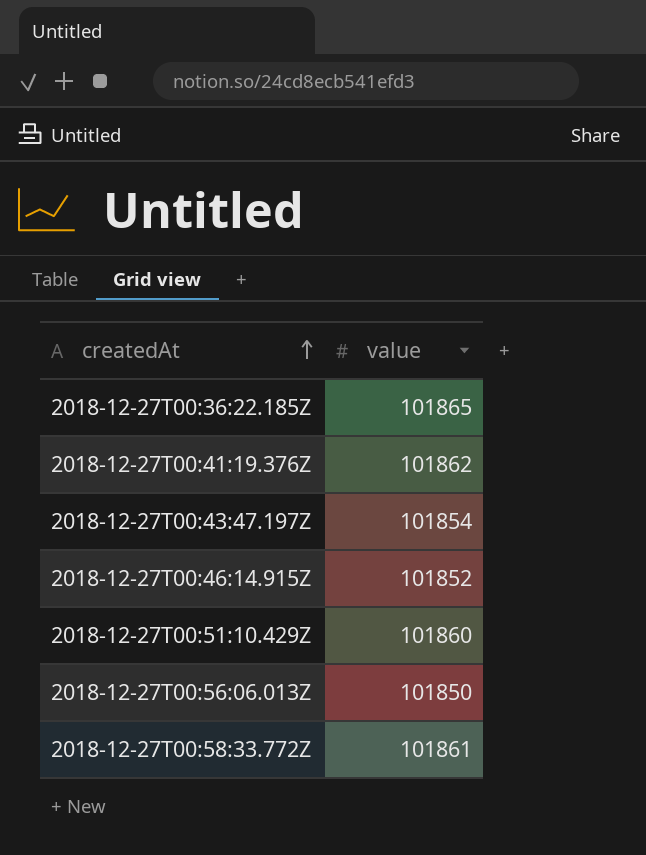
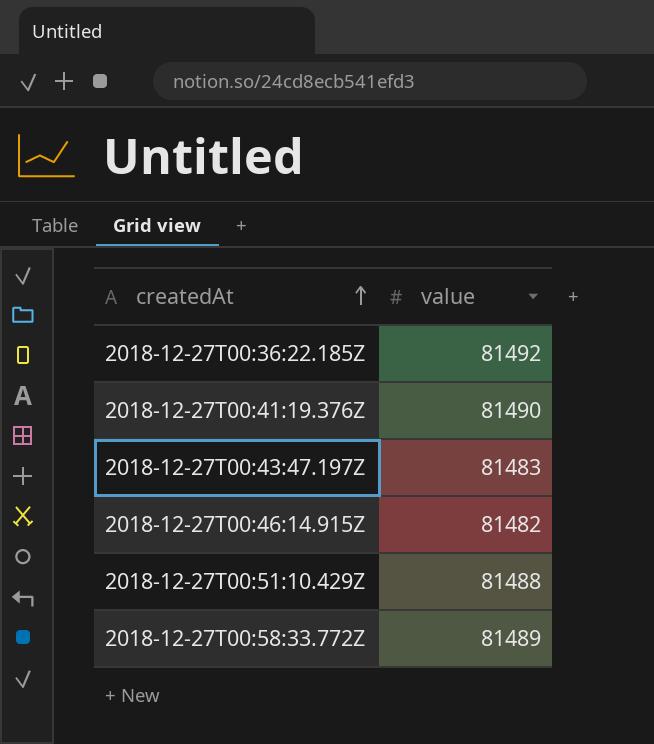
row 2018-12-27T00:56:06.013Z: 101850 -> none
2018-12-27T00:36:22.185Z | value: 101865 -> 81492
2018-12-27T00:41:19.376Z | value: 101862 -> 81490
2018-12-27T00:43:47.197Z | value: 101854 -> 81483
2018-12-27T00:46:14.915Z | value: 101852 -> 81482
2018-12-27T00:51:10.429Z | value: 101860 -> 81488
2018-12-27T00:58:33.772Z | value: 101861 -> 81489

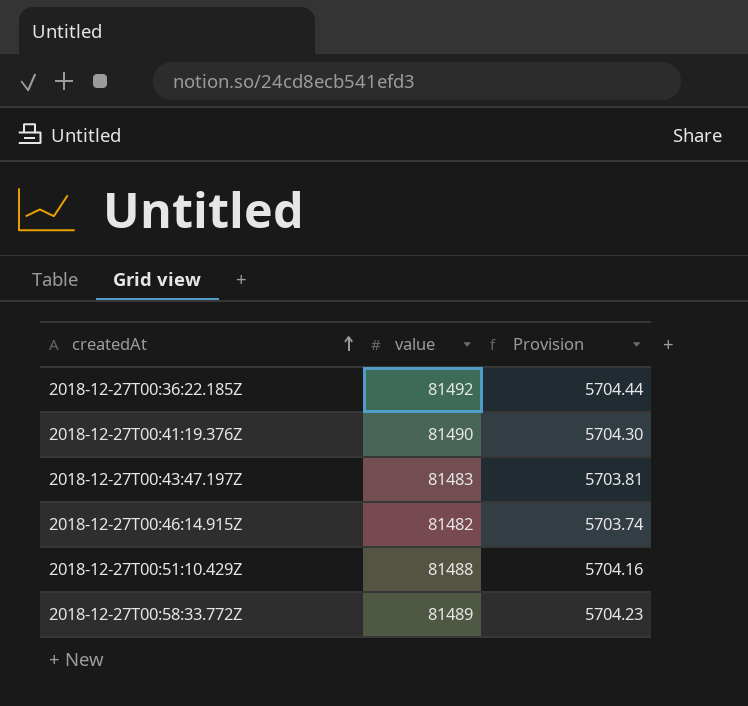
column Provision | formula: none -> [value] * 0.07

